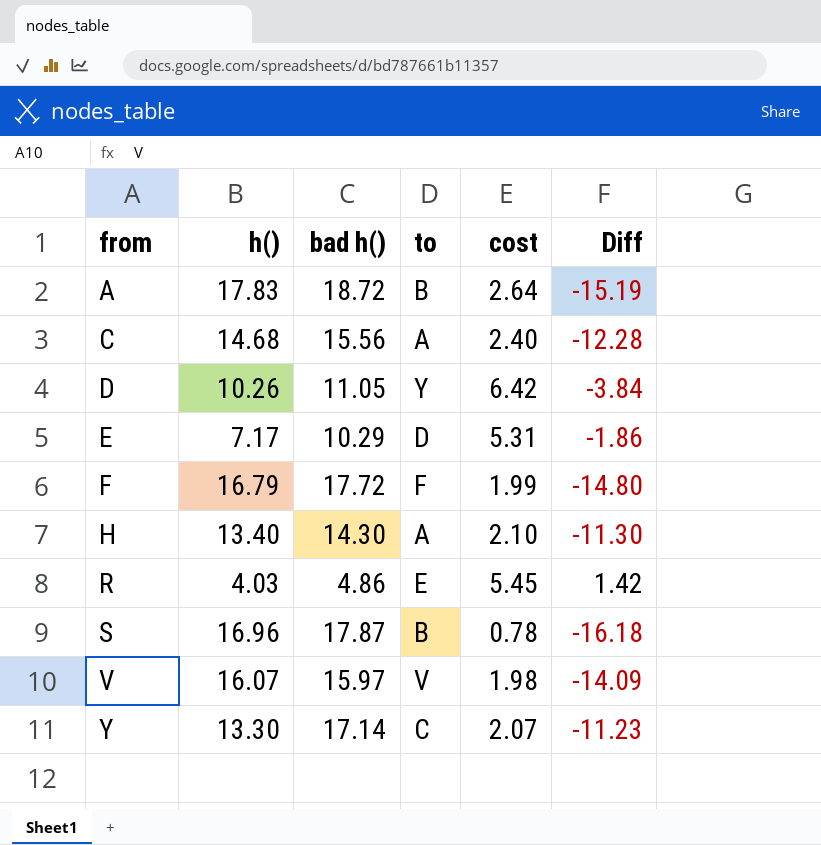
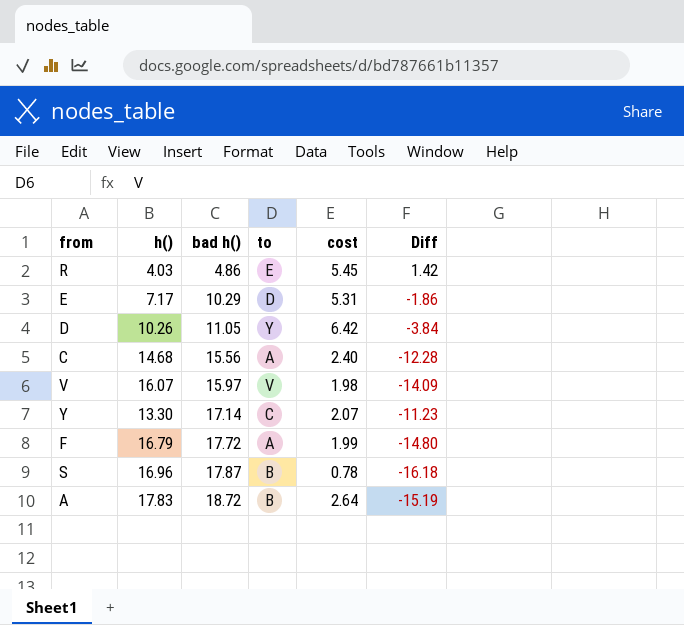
row order: from ascending -> bad h() ascending
row H: 13.40 | 14.30 | A | 2.10 | -11.30 -> none
F | to: F -> A

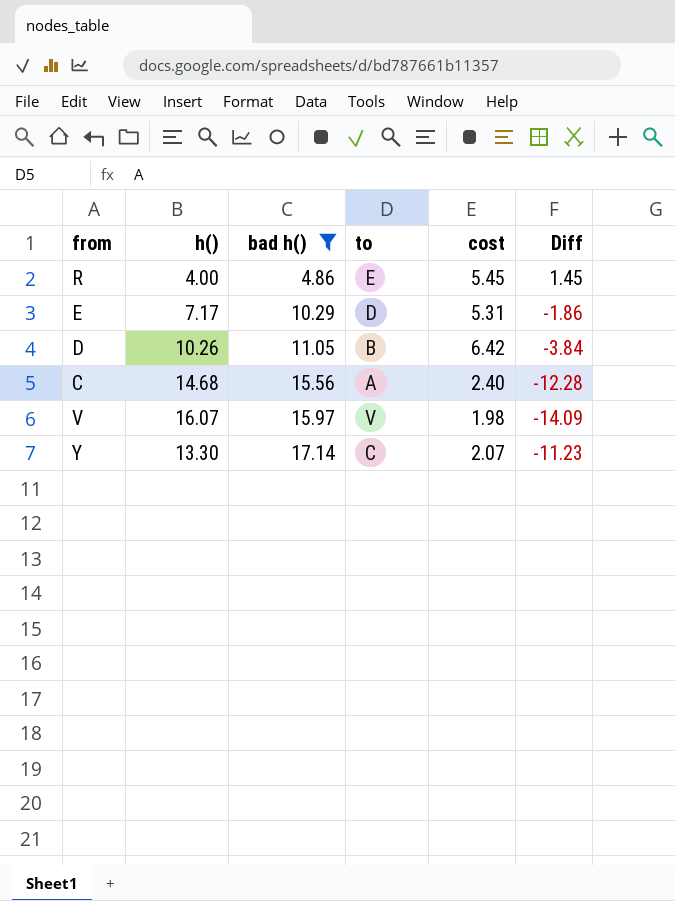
filter: none -> bad h() <= 17.14
R | h(): 4.03 -> 4.00
R | Diff: 1.42 -> 1.45
D | to: Y -> B

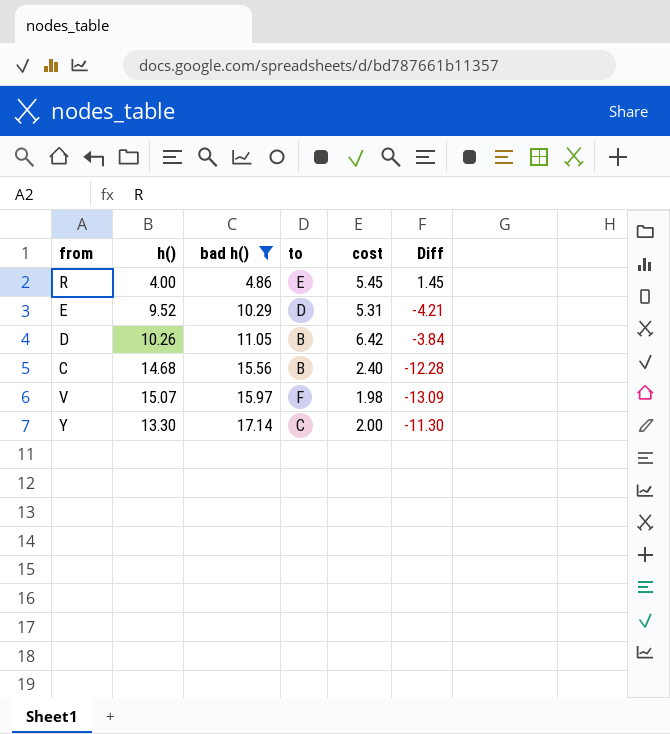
E | h(): 7.17 -> 9.52
E | Diff: -1.86 -> -4.21
C | to: A -> B
V | h(): 16.07 -> 15.07
V | to: V -> F
V | Diff: -14.09 -> -13.09
Y | cost: 2.07 -> 2.00
Y | Diff: -11.23 -> -11.30

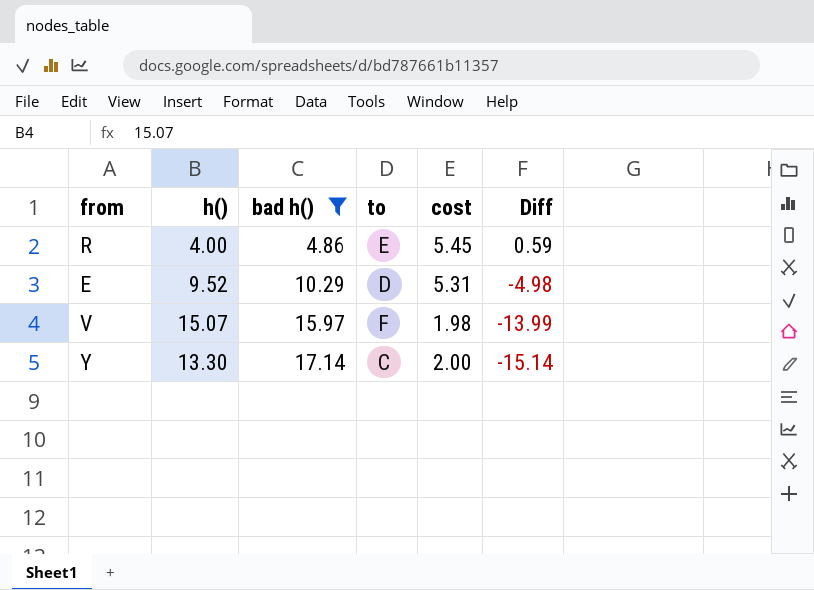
column Diff | formula: [cost] - [h()] -> [cost] - [bad h()]
row D: 10.26 | 11.05 | B | 6.42 | -3.84 -> none
row C: 14.68 | 15.56 | B | 2.40 | -12.28 -> none

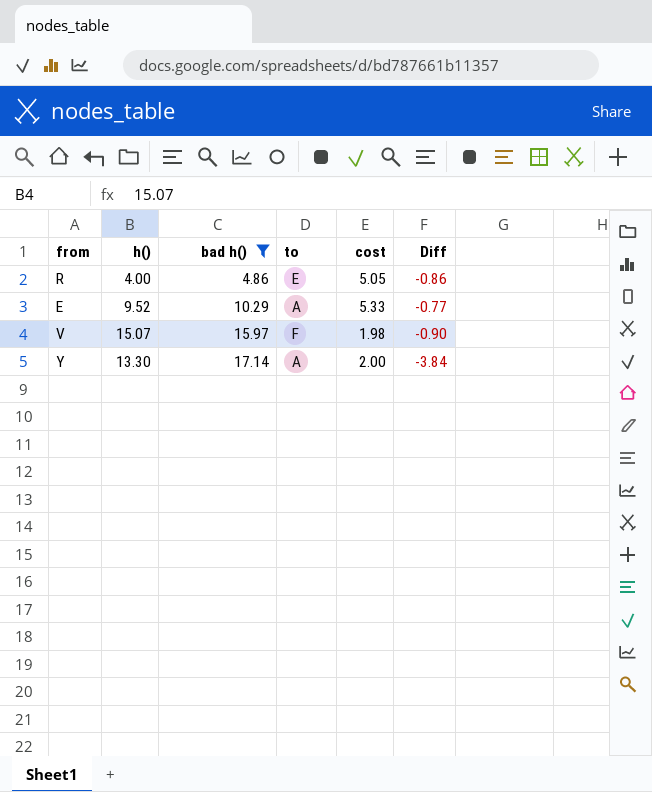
column Diff | formula: [cost] - [bad h()] -> [h()] - [bad h()]
R | cost: 5.45 -> 5.05
E | to: D -> A
E | cost: 5.31 -> 5.33
Y | to: C -> A

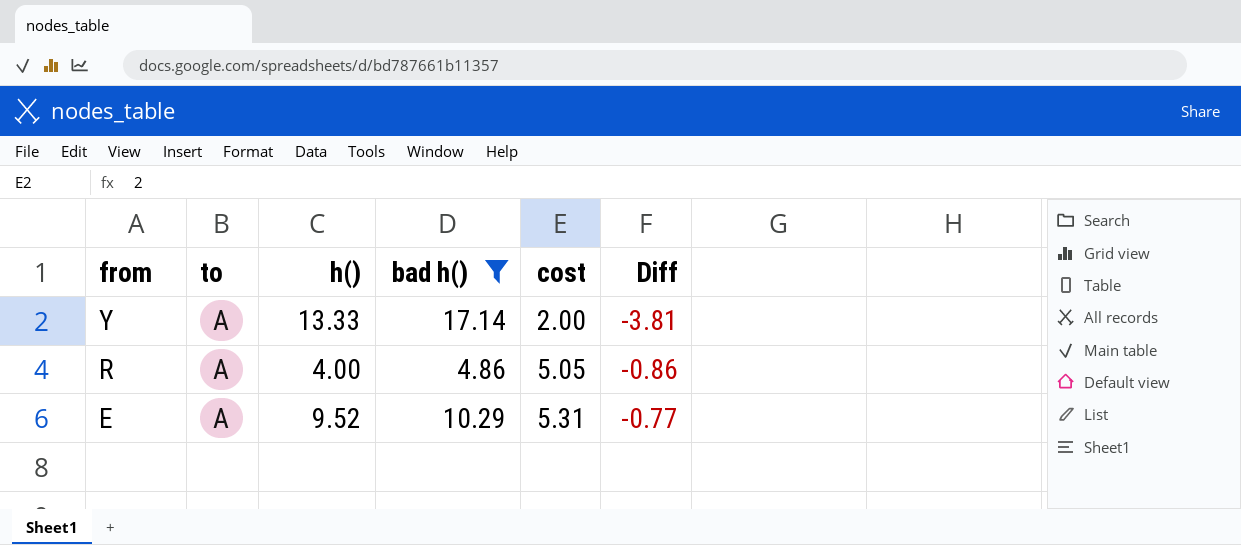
row order: bad h() ascending -> from descending
column to | position: 4 -> 2
row V: 15.07 | 15.97 | F | 1.98 | -0.90 -> none
Y | h(): 13.30 -> 13.33
Y | Diff: -3.84 -> -3.81
R | to: E -> A
E | cost: 5.33 -> 5.31

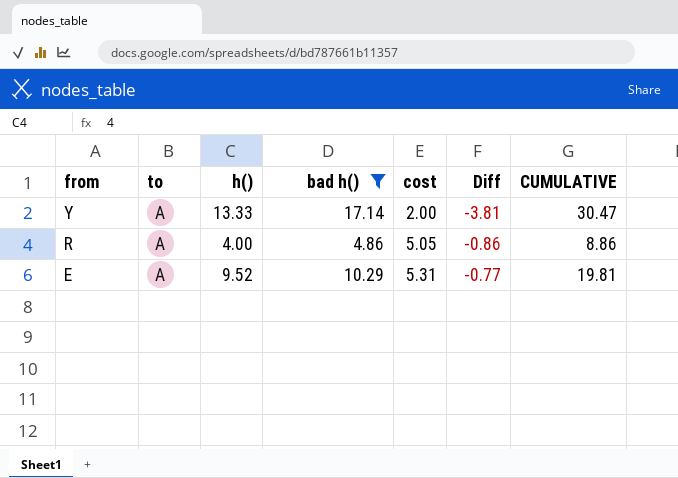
column CUMULATIVE | formula: none -> [h()] + [bad h()]

